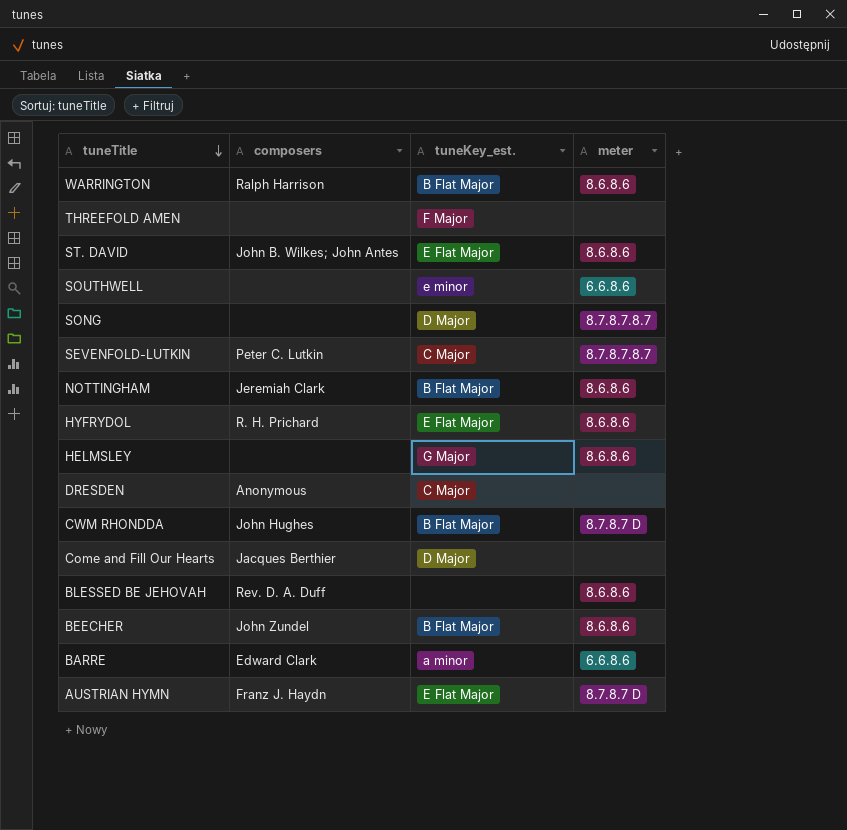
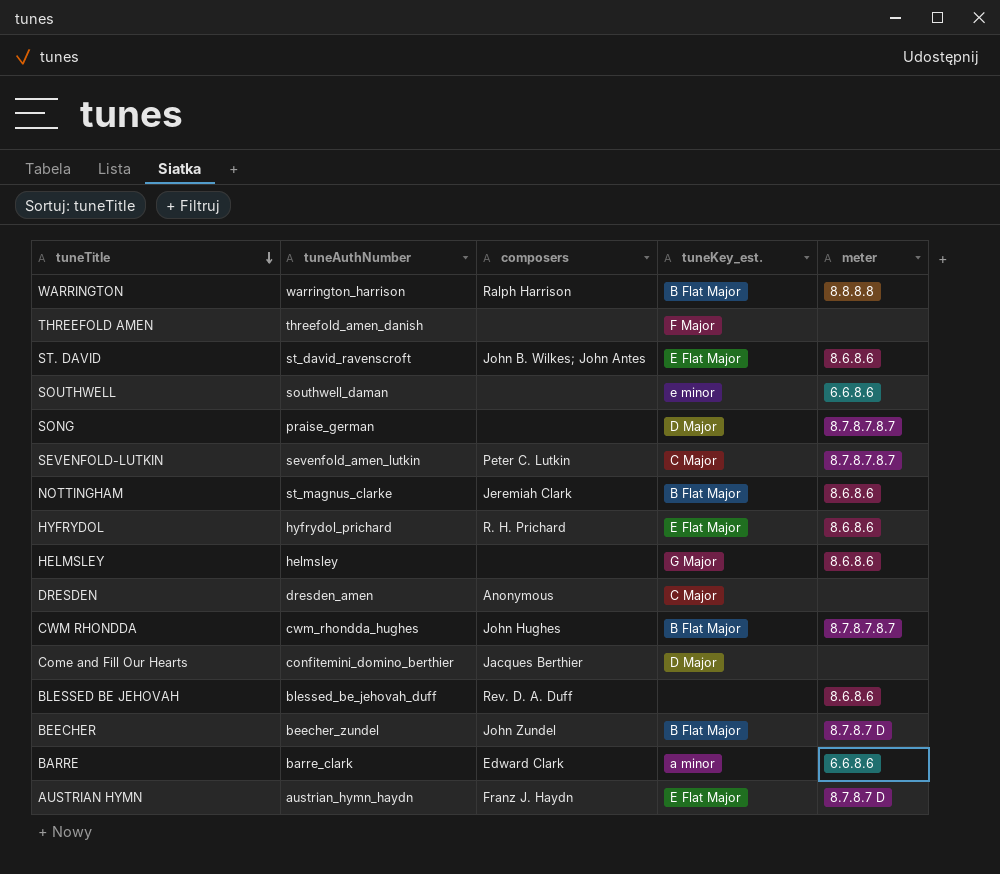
column tuneAuthNumber | position: none -> 2
WARRINGTON | meter: 8.6.8.6 -> 8.8.8.8
CWM RHONDDA | meter: 8.7.8.7 D -> 8.7.8.7.8.7
BEECHER | meter: 8.6.8.6 -> 8.7.8.7 D

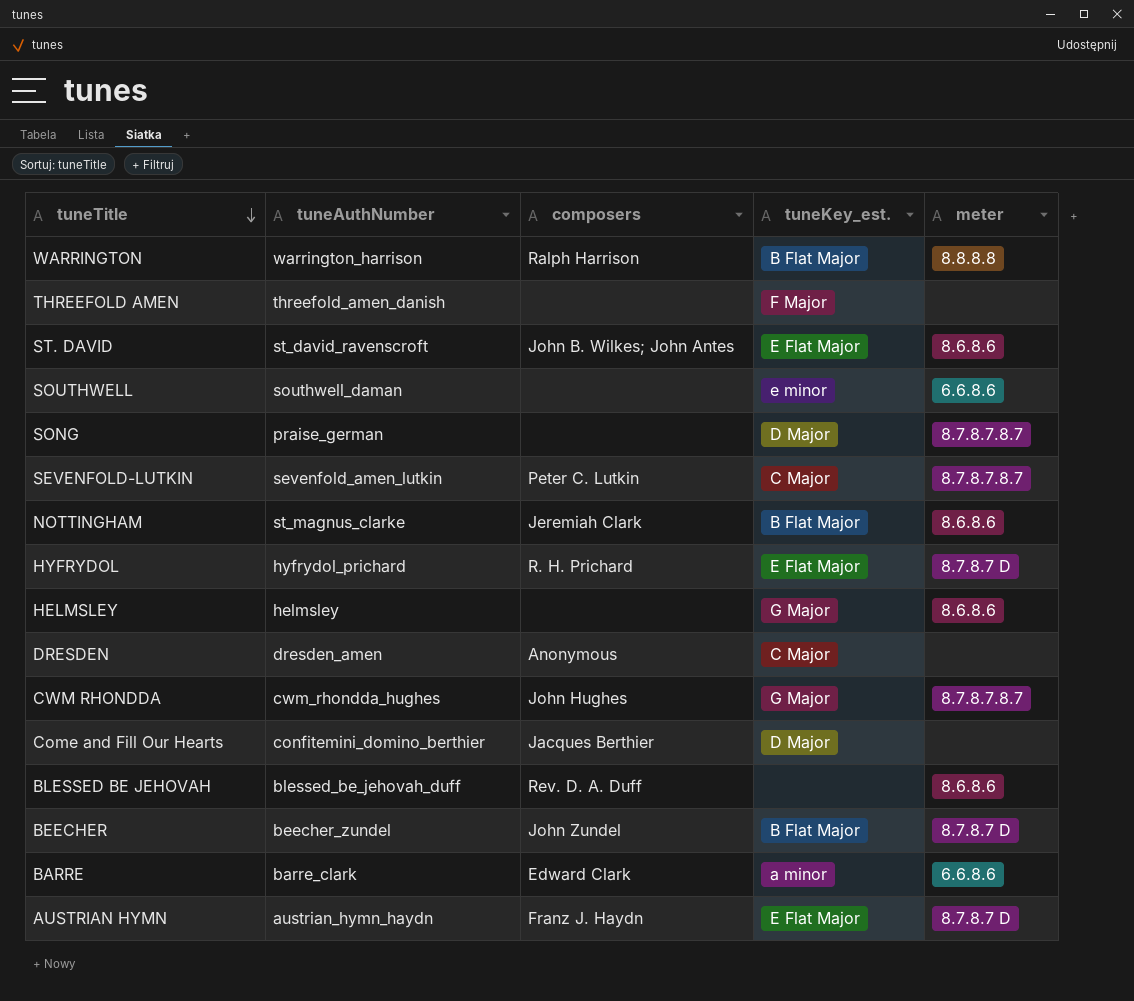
HYFRYDOL | meter: 8.6.8.6 -> 8.7.8.7 D
CWM RHONDDA | tuneKey_est.: B Flat Major -> G Major

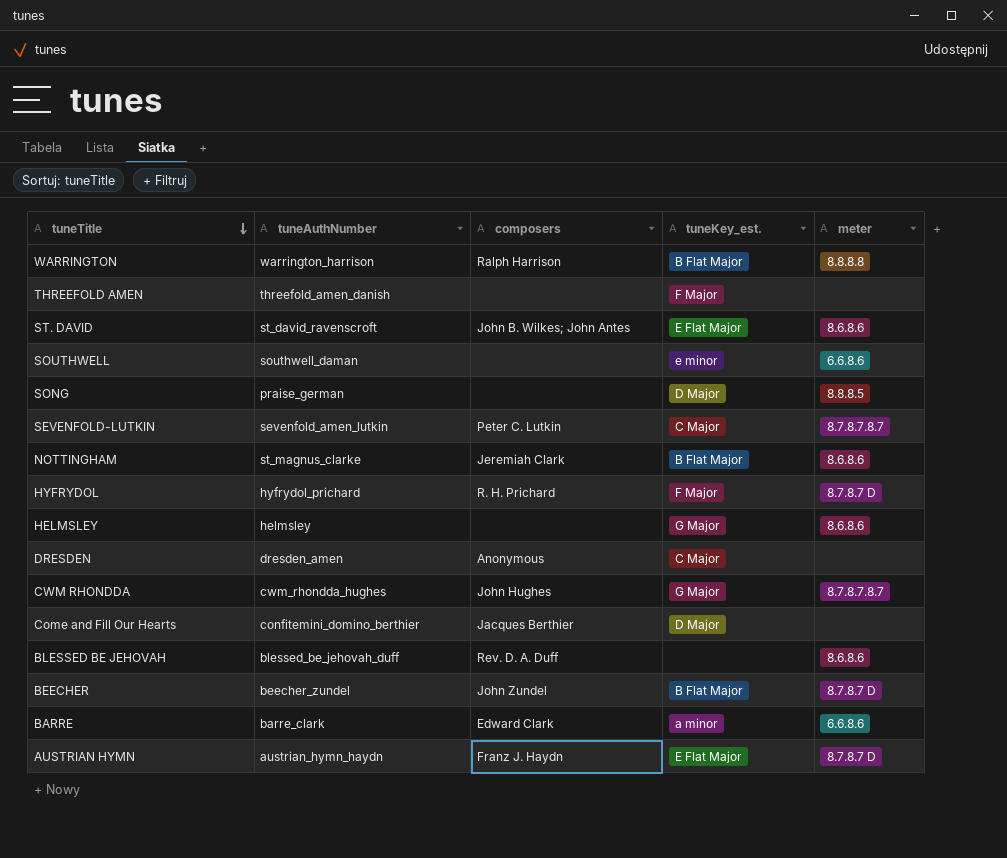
SONG | meter: 8.7.8.7.8.7 -> 8.8.8.5
HYFRYDOL | tuneKey_est.: E Flat Major -> F Major

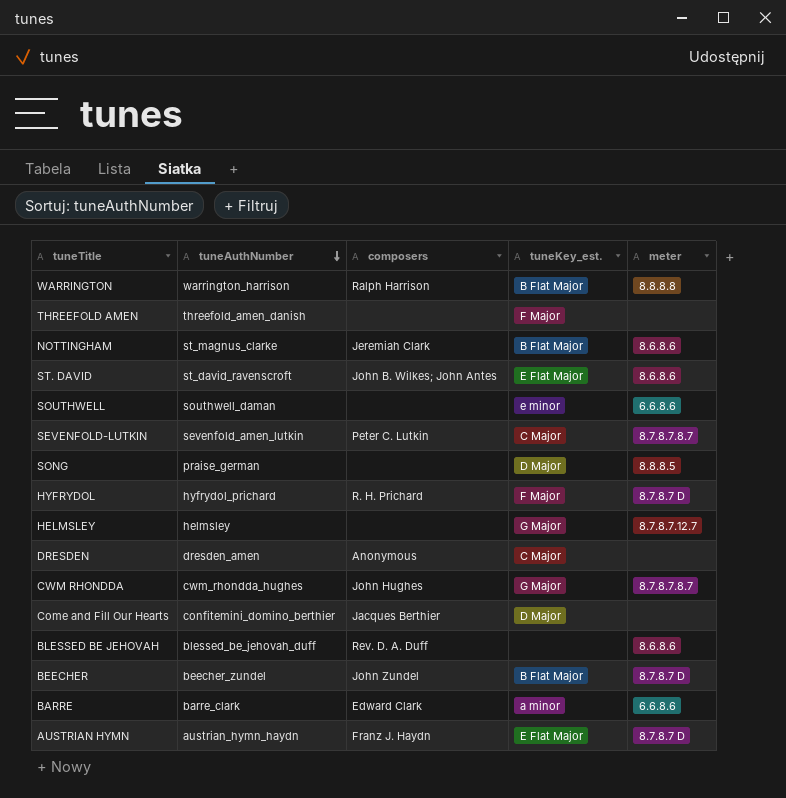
row order: tuneTitle descending -> tuneAuthNumber descending
HELMSLEY | meter: 8.6.8.6 -> 8.7.8.7.12.7

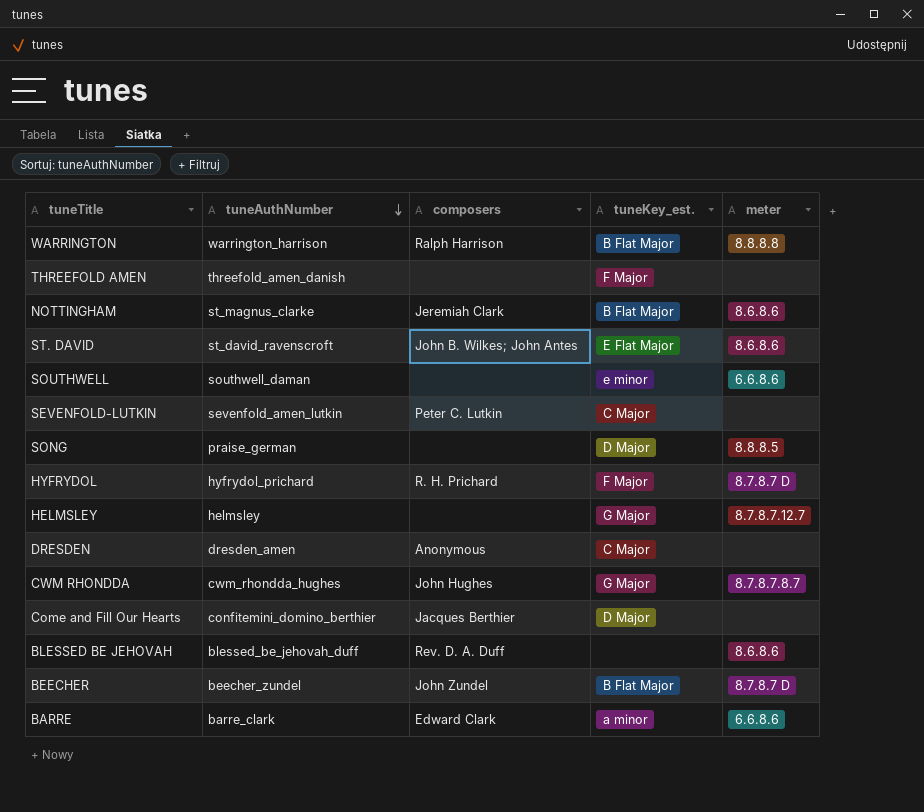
row AUSTRIAN HYMN: austrian_hymn_haydn | Franz J. Haydn | E Flat Major | 8.7.8.7 D -> none
SEVENFOLD-LUTKIN | meter: 8.7.8.7.8.7 -> none

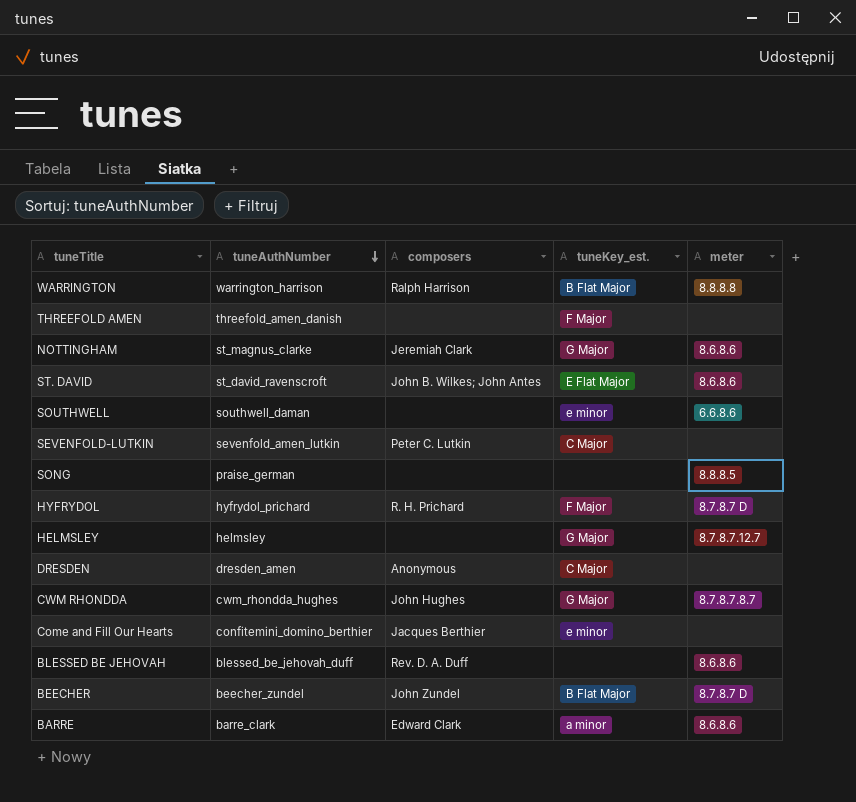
NOTTINGHAM | tuneKey_est.: B Flat Major -> G Major
SONG | tuneKey_est.: D Major -> none
Come and Fill Our Hearts | tuneKey_est.: D Major -> e minor
BARRE | meter: 6.6.8.6 -> 8.6.8.6

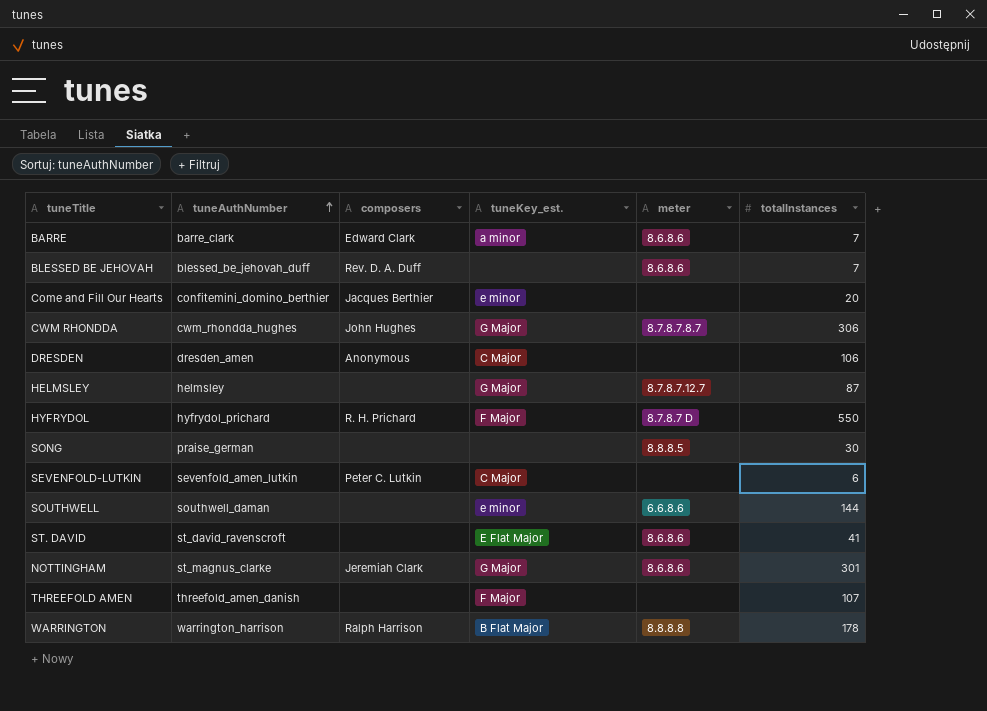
row order: tuneAuthNumber descending -> tuneAuthNumber ascending
column totalInstances | position: none -> 6
row BEECHER: beecher_zundel | John Zundel | B Flat Major | 8.7.8.7 D -> none
ST. DAVID | composers: John B. Wilkes; John Antes -> none

